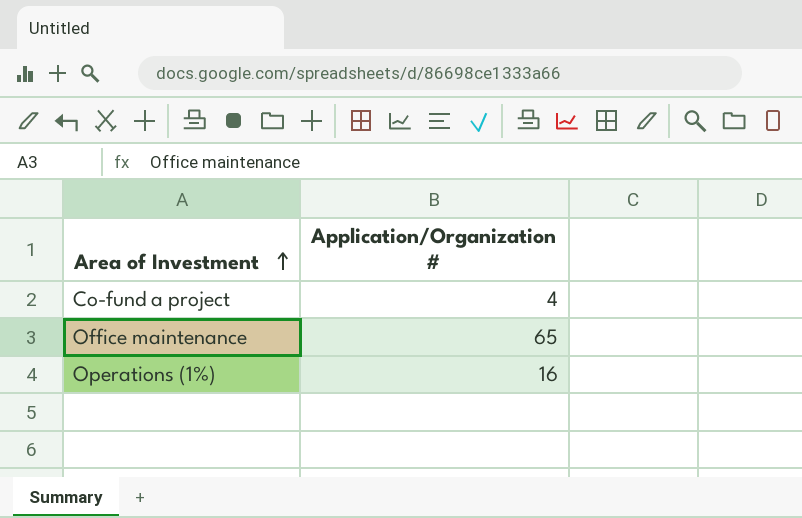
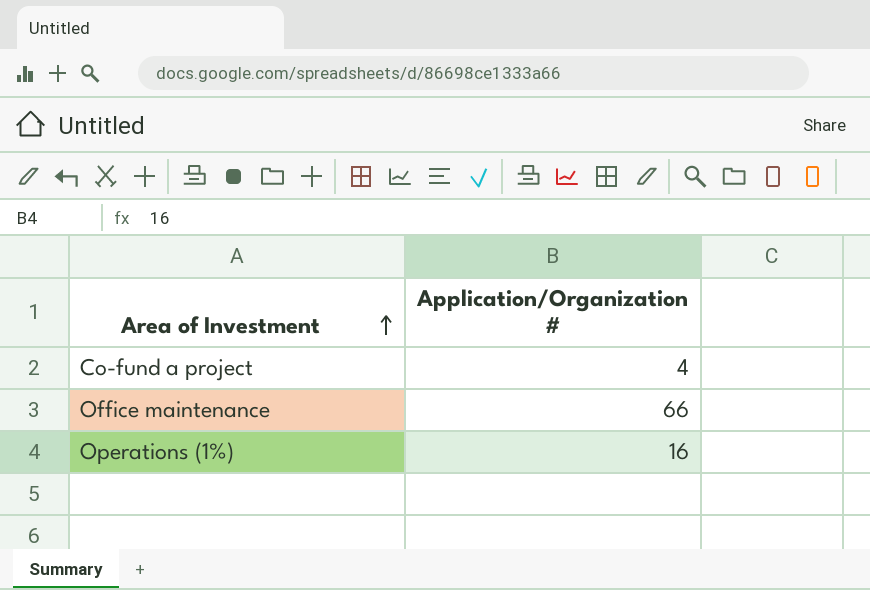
Office maintenance | Application/Organization #: 65 -> 66

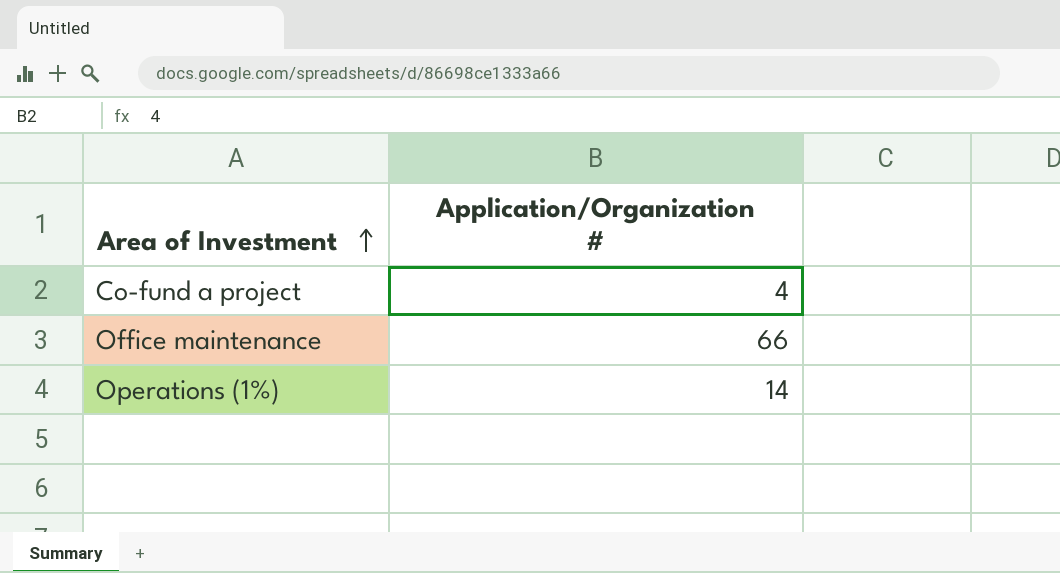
Operations (1%) | Application/Organization #: 16 -> 14

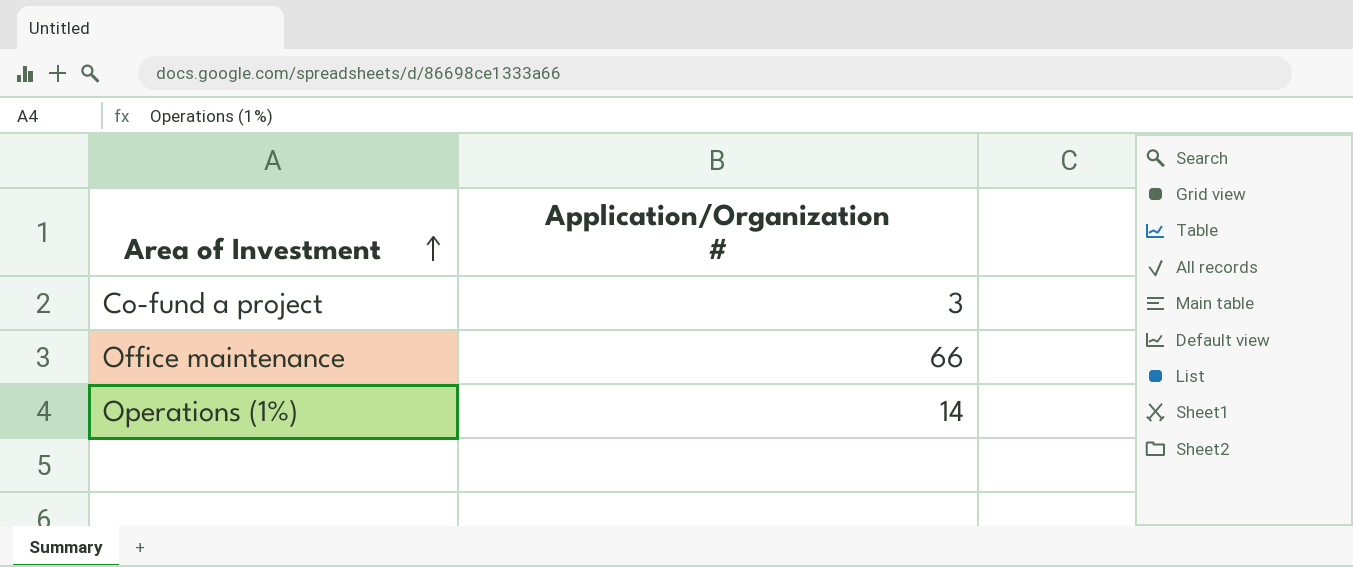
Co-fund a project | Application/Organization #: 4 -> 3

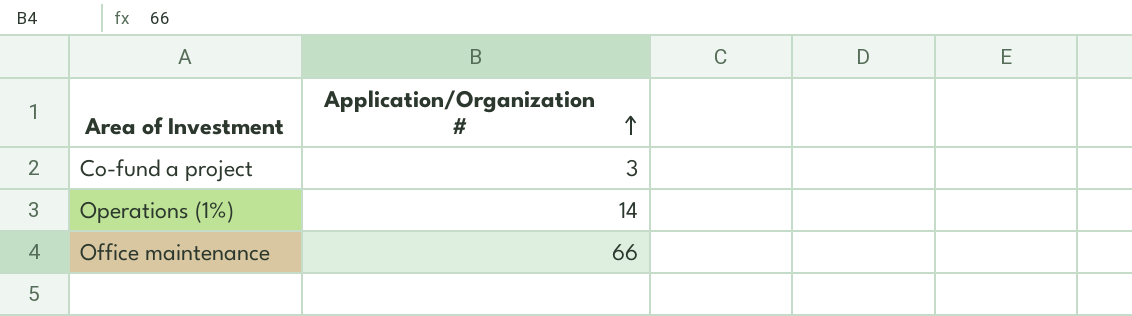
row order: Area of Investment ascending -> Application/Organization # ascending

